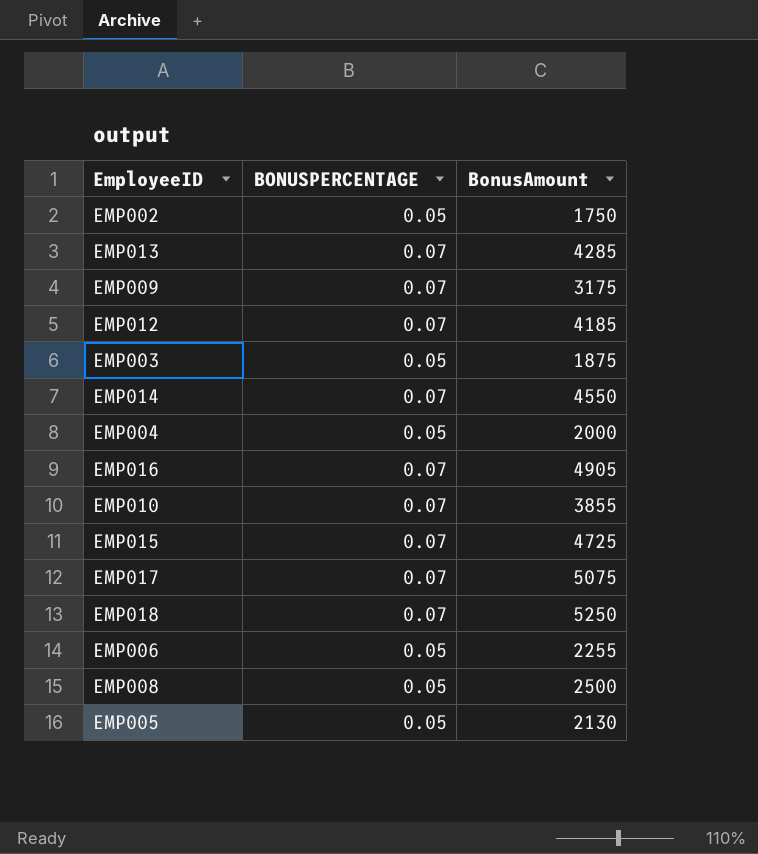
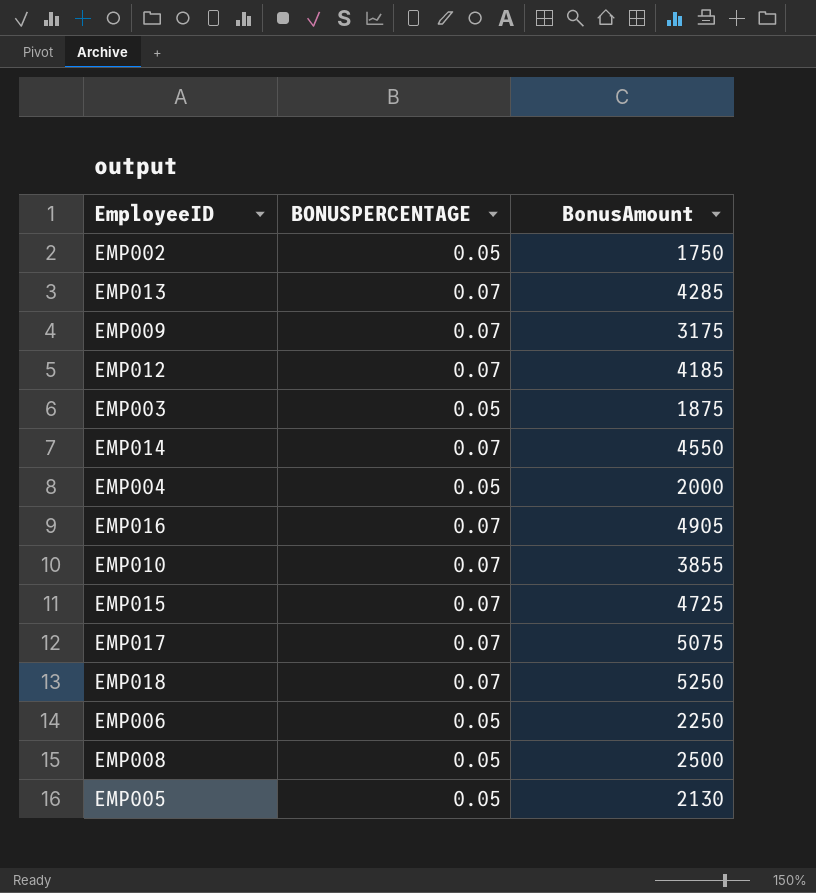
EMP006 | BonusAmount: 2255 -> 2250

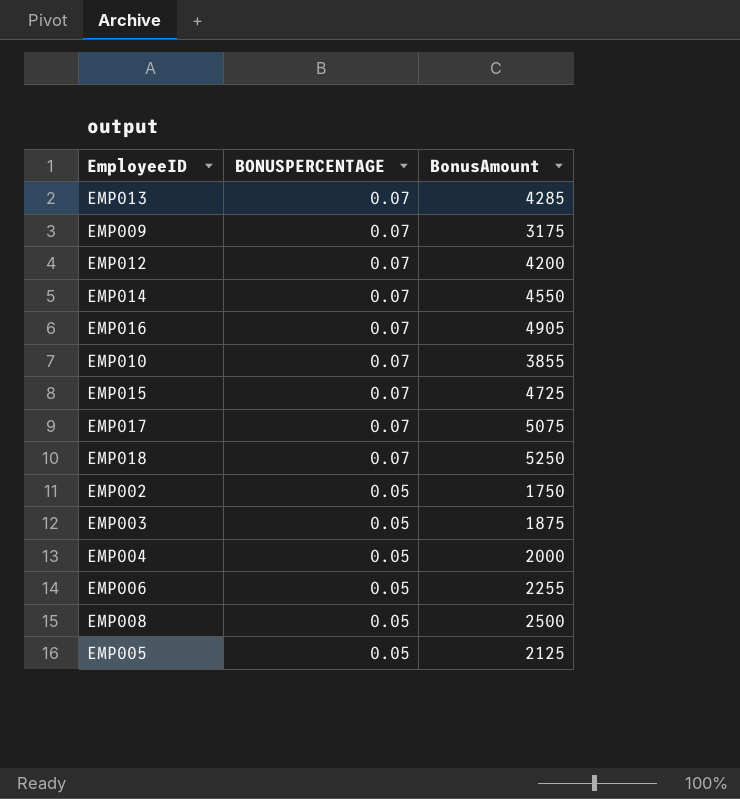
row order: none -> BONUSPERCENTAGE descending
EMP012 | BonusAmount: 4185 -> 4200
EMP006 | BonusAmount: 2250 -> 2255
EMP005 | BonusAmount: 2130 -> 2125

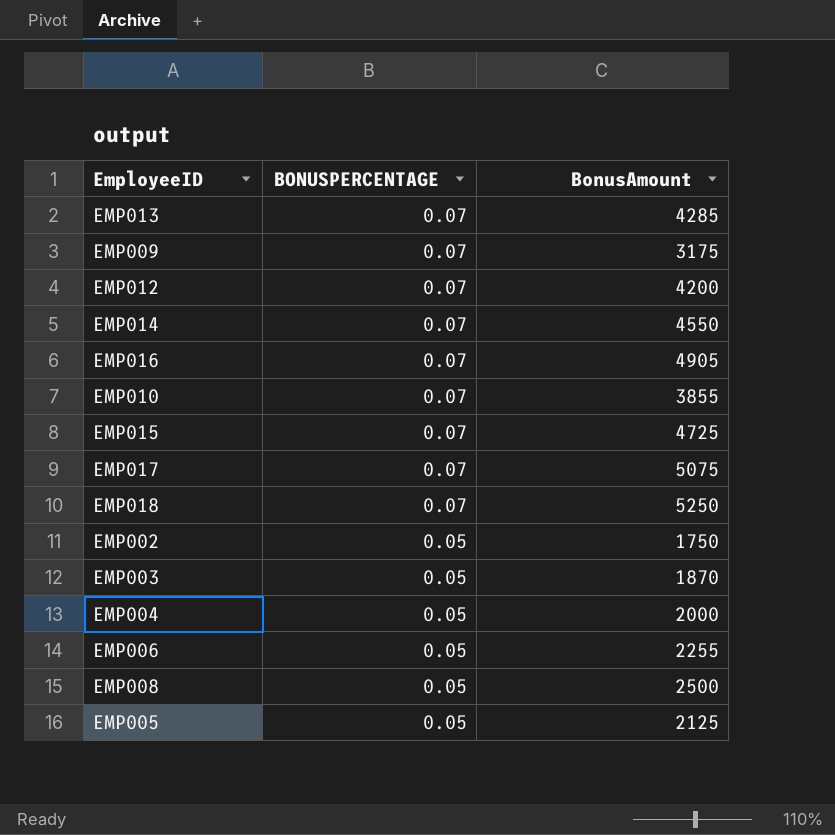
EMP003 | BonusAmount: 1875 -> 1870

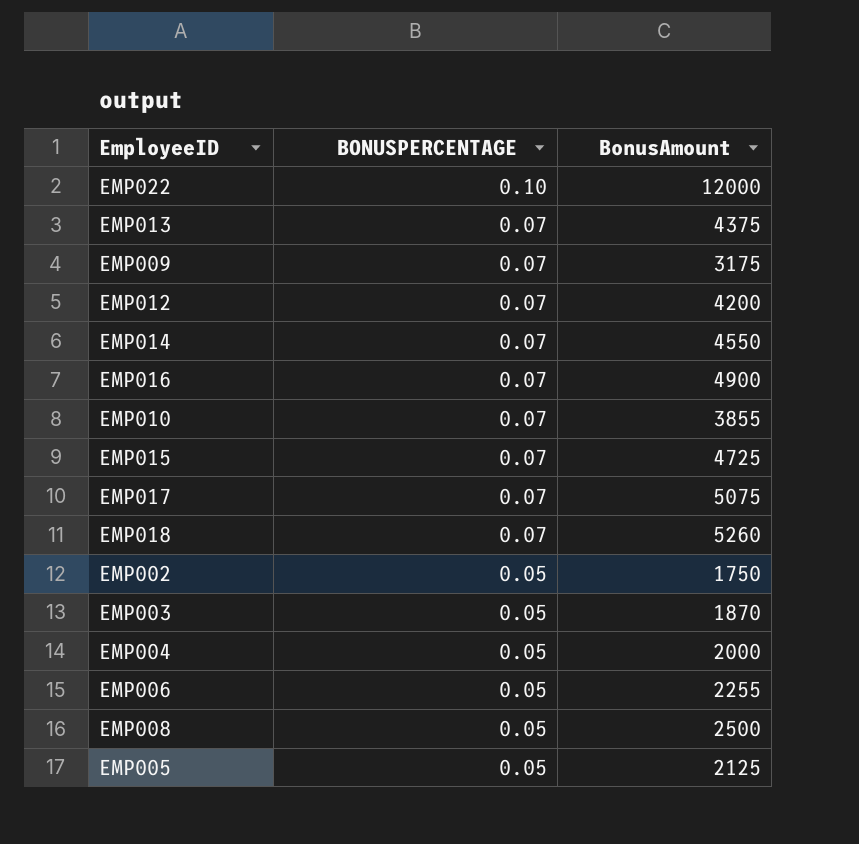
row EMP022: none -> 0.10 | 12000
EMP013 | BonusAmount: 4285 -> 4375
EMP016 | BonusAmount: 4905 -> 4900
EMP018 | BonusAmount: 5250 -> 5260

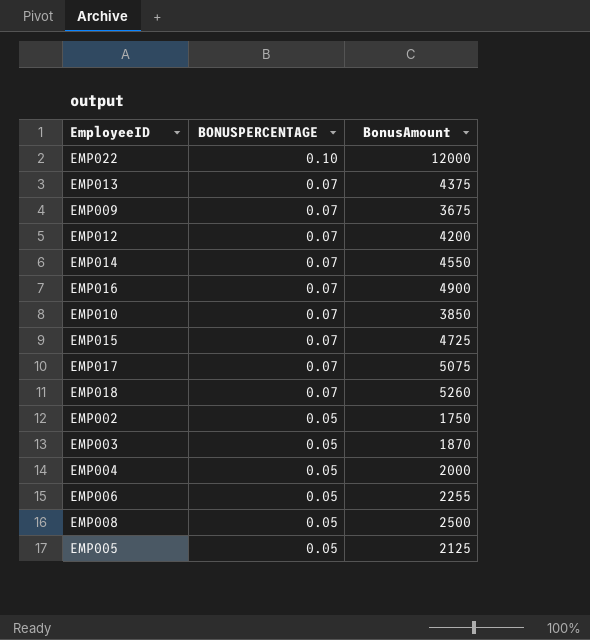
EMP009 | BonusAmount: 3175 -> 3675
EMP010 | BonusAmount: 3855 -> 3850

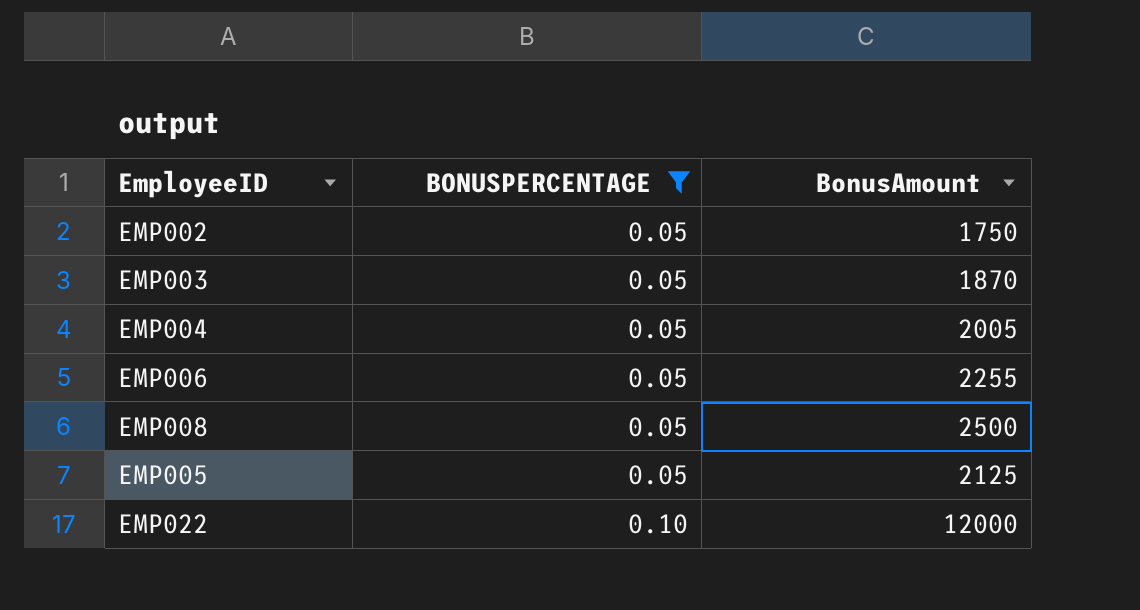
filter: none -> BONUSPERCENTAGE != 0.07
row order: BONUSPERCENTAGE descending -> BONUSPERCENTAGE ascending
EMP004 | BonusAmount: 2000 -> 2005

